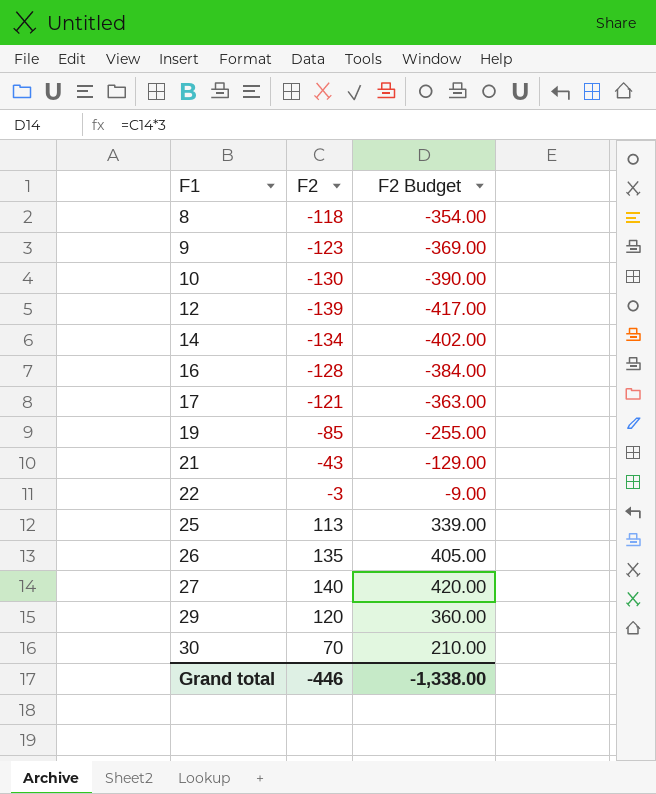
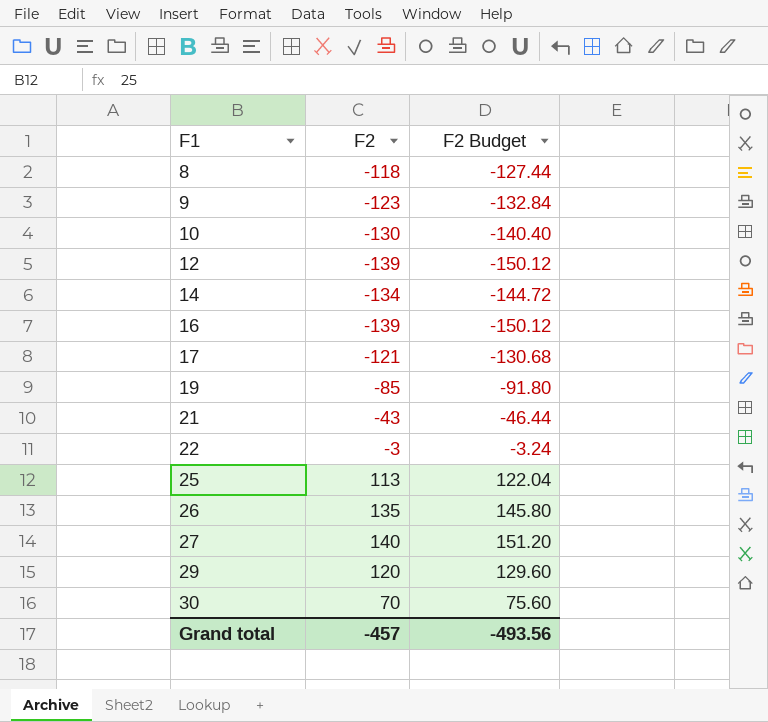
column F2 Budget | formula: [F2] * 3 -> [F2] * 1.08
16 | F2: -128 -> -139
Grand total | F2: -446 -> -457
Grand total | F2 Budget: -1,338.00 -> -493.56

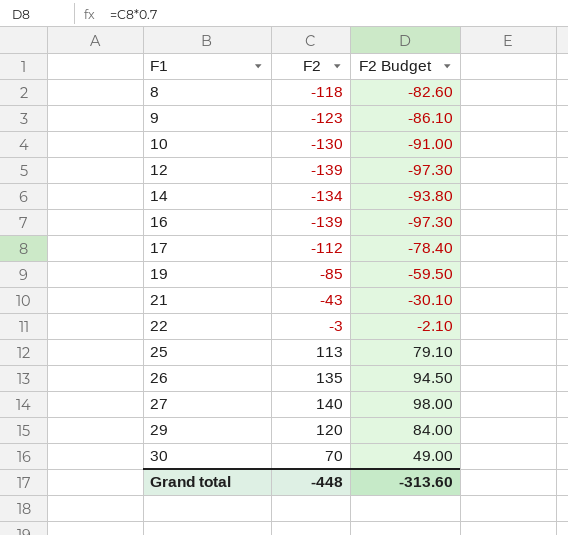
column F2 Budget | formula: [F2] * 1.08 -> [F2] * 0.7
17 | F2: -121 -> -112
Grand total | F2: -457 -> -448
Grand total | F2 Budget: -493.56 -> -313.60

